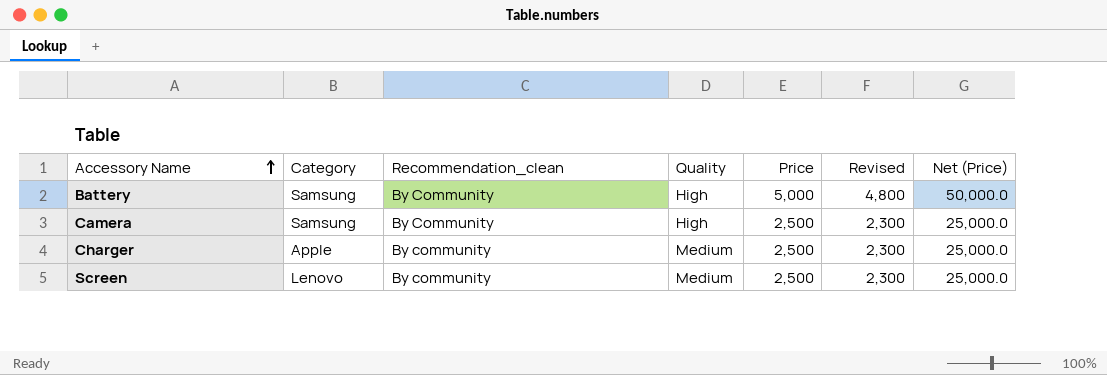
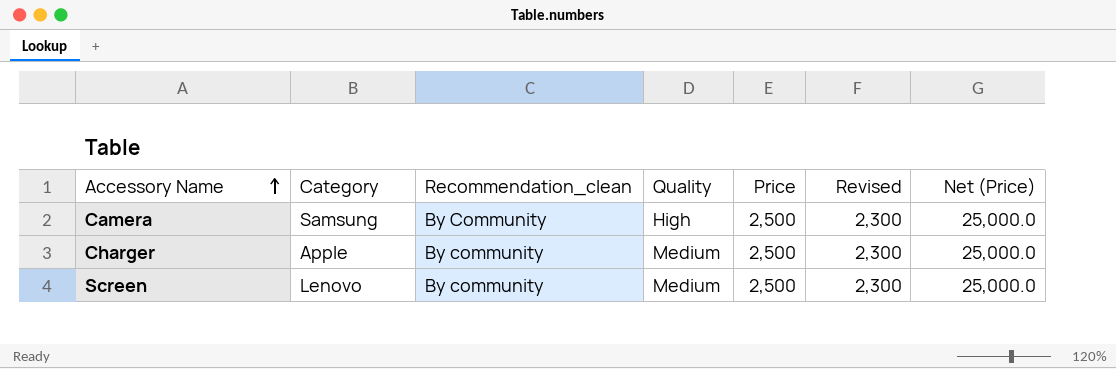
row Battery: Samsung | By Community | High | 5,000 | 4,800 | 50,000.0 -> none

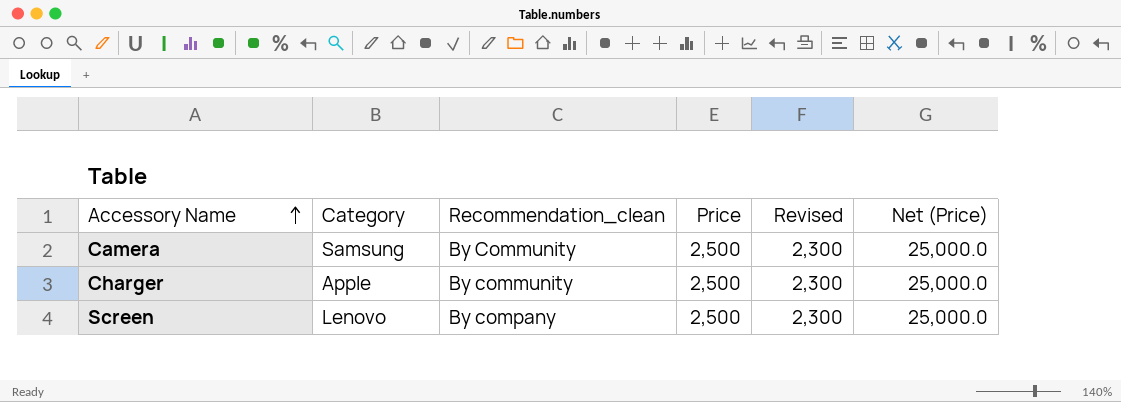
column Quality | position: 4 -> none
Screen | Recommendation_clean: By community -> By company

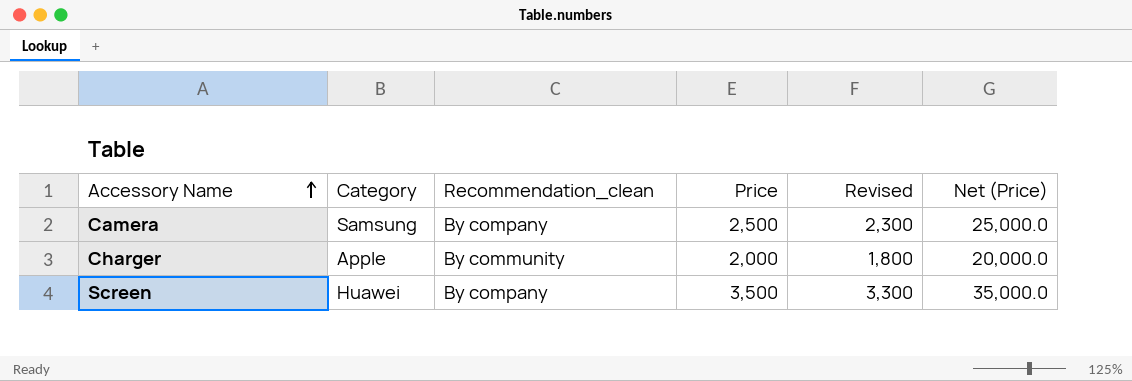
Camera | Recommendation_clean: By Community -> By company
Charger | Price: 2,500 -> 2,000
Charger | Revised: 2,300 -> 1,800
Charger | Net (Price): 25,000.0 -> 20,000.0
Screen | Category: Lenovo -> Huawei
Screen | Price: 2,500 -> 3,500
Screen | Revised: 2,300 -> 3,300
Screen | Net (Price): 25,000.0 -> 35,000.0

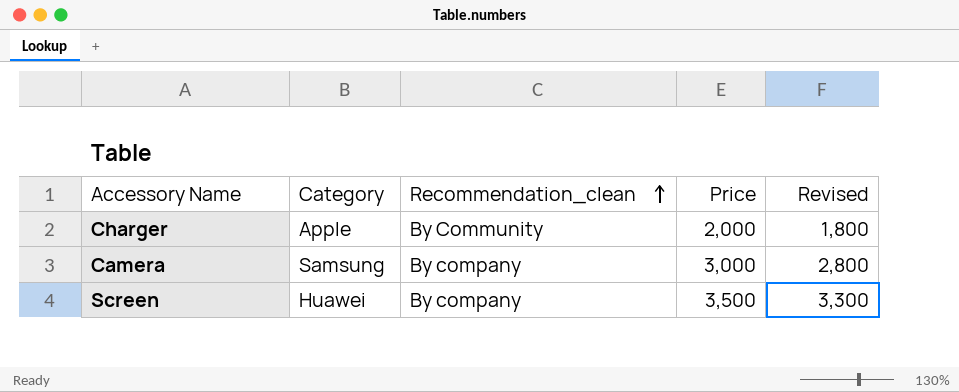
row order: Accessory Name ascending -> Recommendation_clean ascending
column Net (Price) | formula: [Price] * 10 -> none
Charger | Recommendation_clean: By community -> By Community
Camera | Price: 2,500 -> 3,000
Camera | Revised: 2,300 -> 2,800

